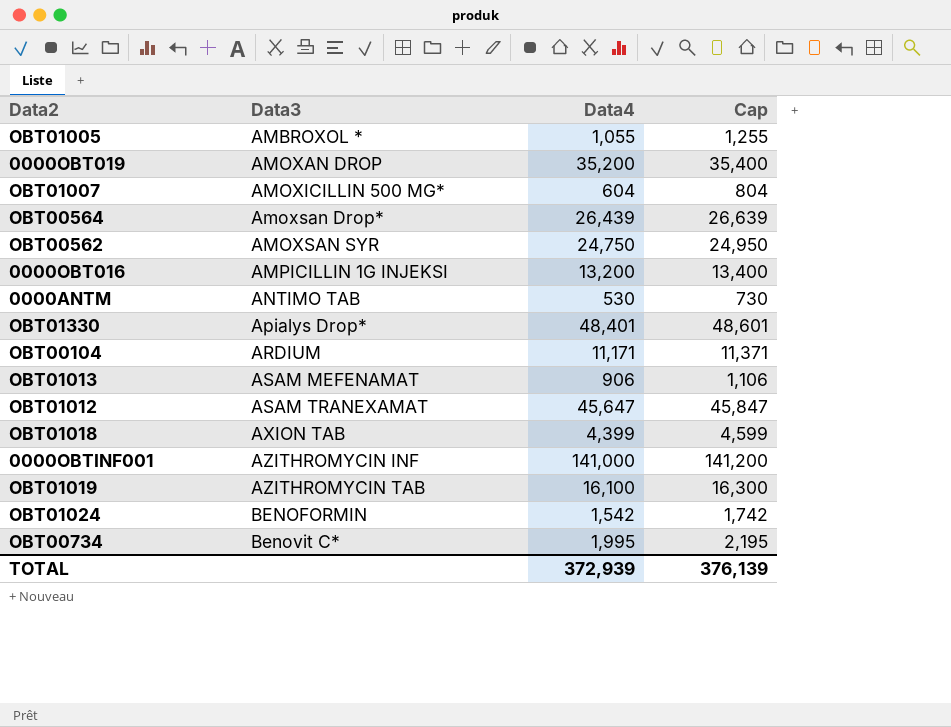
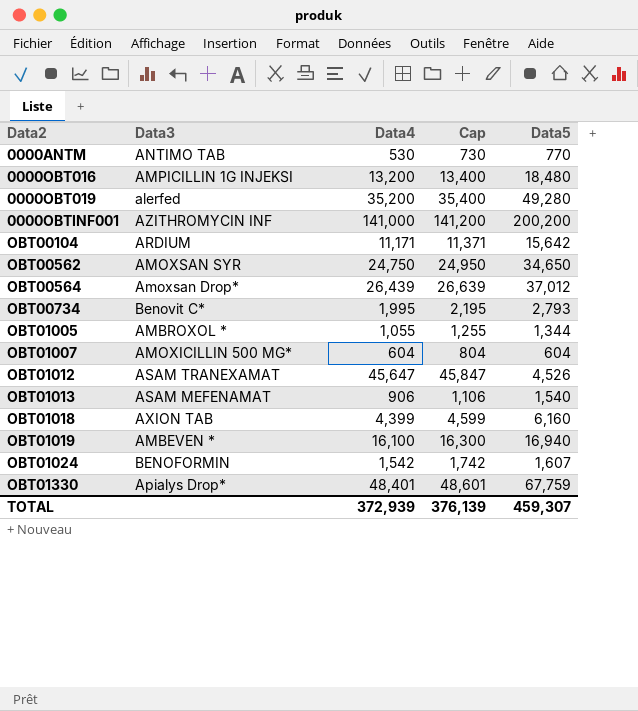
row order: Data3 ascending -> Data2 ascending
column Data5 | position: none -> 5
0000OBT019 | Data3: AMOXAN DROP -> alerfed
OBT01019 | Data3: AZITHROMYCIN TAB -> AMBEVEN *

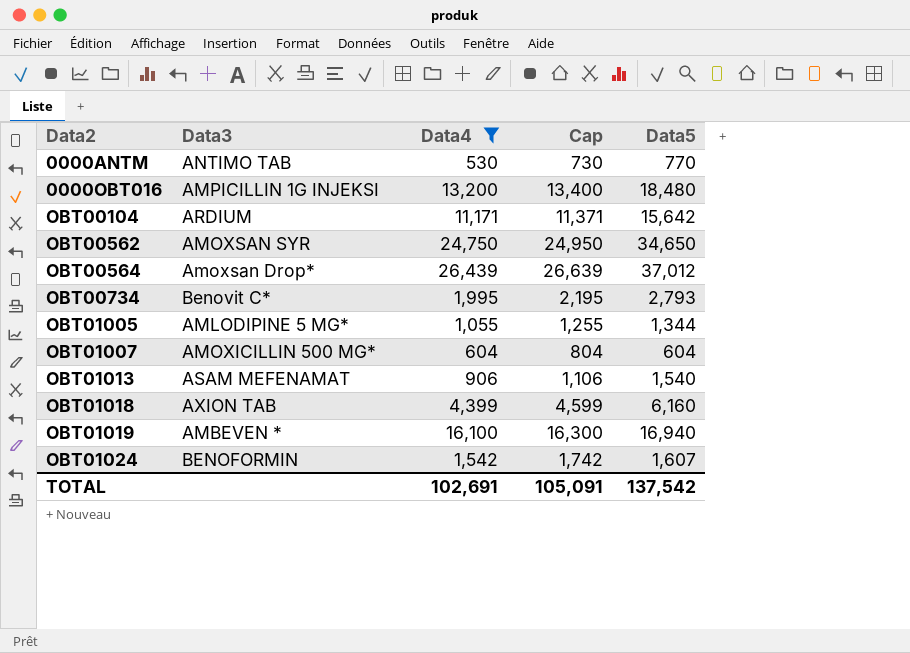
filter: none -> Data4 <= 26,439
OBT01005 | Data3: AMBROXOL * -> AMLODIPINE 5 MG*
TOTAL | Data4: 372,939 -> 102,691
TOTAL | Cap: 376,139 -> 105,091
TOTAL | Data5: 459,307 -> 137,542

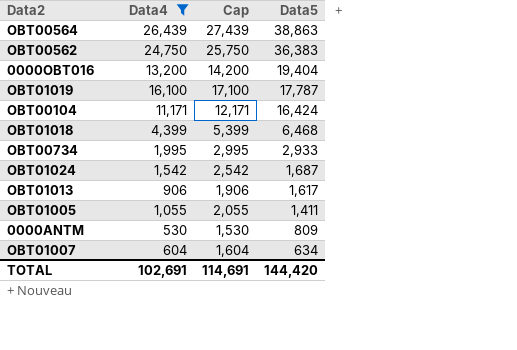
row order: Data2 ascending -> Data5 descending
column Data3 | position: 2 -> none
column Cap | formula: [Data4] + 200 -> [Data4] + 1000
OBT00564 | Data5: 37,012 -> 38,863
OBT00562 | Data5: 34,650 -> 36,383
0000OBT016 | Data5: 18,480 -> 19,404
OBT01019 | Data5: 16,940 -> 17,787
OBT00104 | Data5: 15,642 -> 16,424
OBT01018 | Data5: 6,160 -> 6,468
OBT00734 | Data5: 2,793 -> 2,933
OBT01024 | Data5: 1,607 -> 1,687
OBT01013 | Data5: 1,540 -> 1,617
OBT01005 | Data5: 1,344 -> 1,411
0000ANTM | Data5: 770 -> 809
OBT01007 | Data5: 604 -> 634
TOTAL | Cap: 105,091 -> 114,691
TOTAL | Data5: 137,542 -> 144,420

